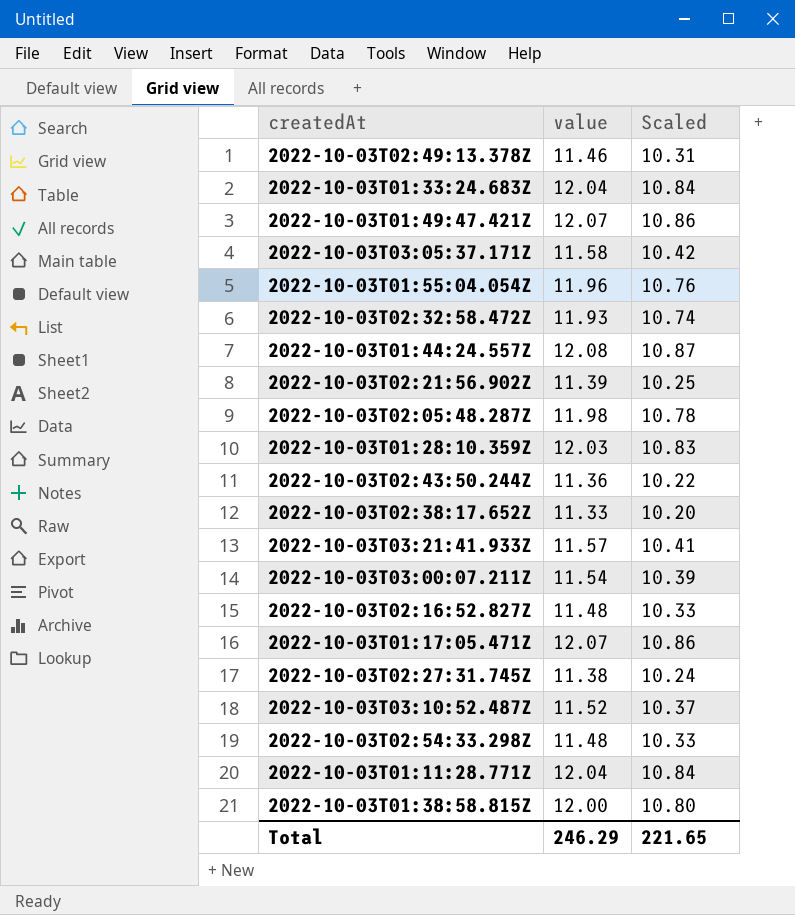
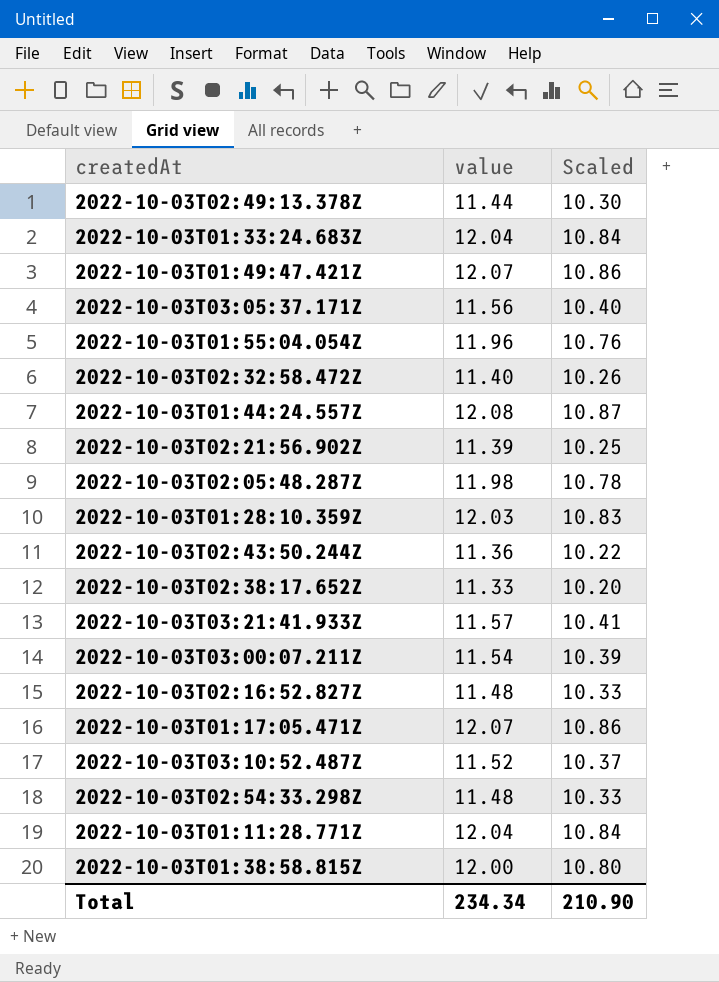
row 2022-10-03T02:27:31.745Z: 11.38 | 10.24 -> none
2022-10-03T02:49:13.378Z | value: 11.46 -> 11.44
2022-10-03T02:49:13.378Z | Scaled: 10.31 -> 10.30
2022-10-03T03:05:37.171Z | value: 11.58 -> 11.56
2022-10-03T03:05:37.171Z | Scaled: 10.42 -> 10.40
2022-10-03T02:32:58.472Z | value: 11.93 -> 11.40
2022-10-03T02:32:58.472Z | Scaled: 10.74 -> 10.26
Total | value: 246.29 -> 234.34
Total | Scaled: 221.65 -> 210.90

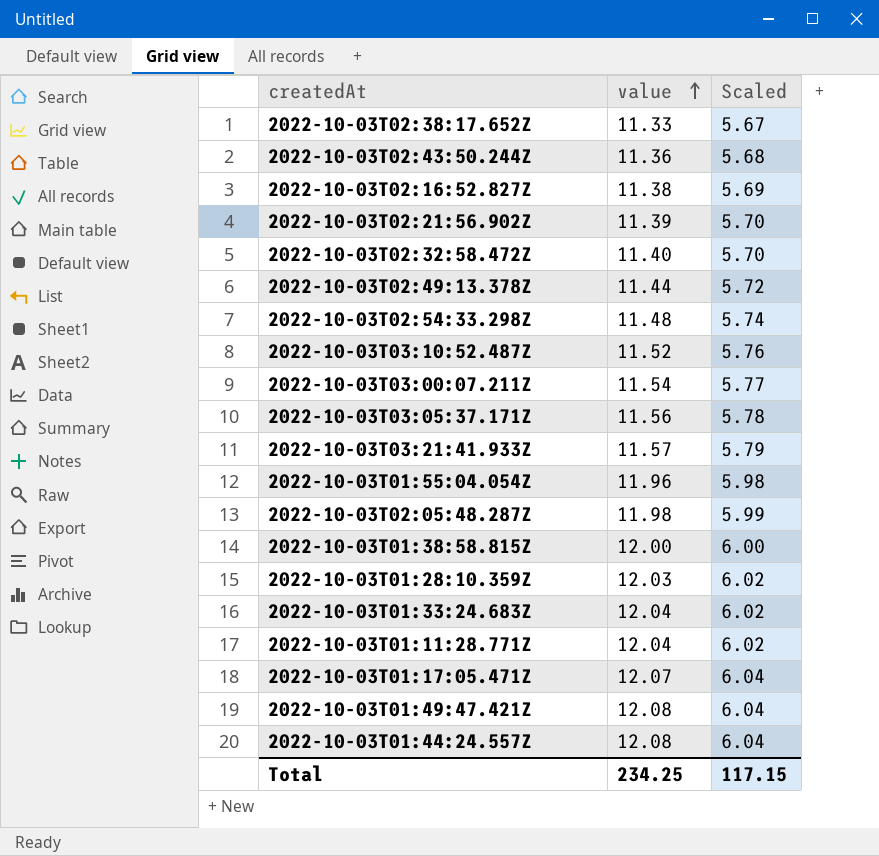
row order: none -> value ascending
column Scaled | formula: [value] * 0.9 -> [value] * 0.5
2022-10-03T02:16:52.827Z | value: 11.48 -> 11.38
2022-10-03T01:49:47.421Z | value: 12.07 -> 12.08
Total | value: 234.34 -> 234.25
Total | Scaled: 210.90 -> 117.15

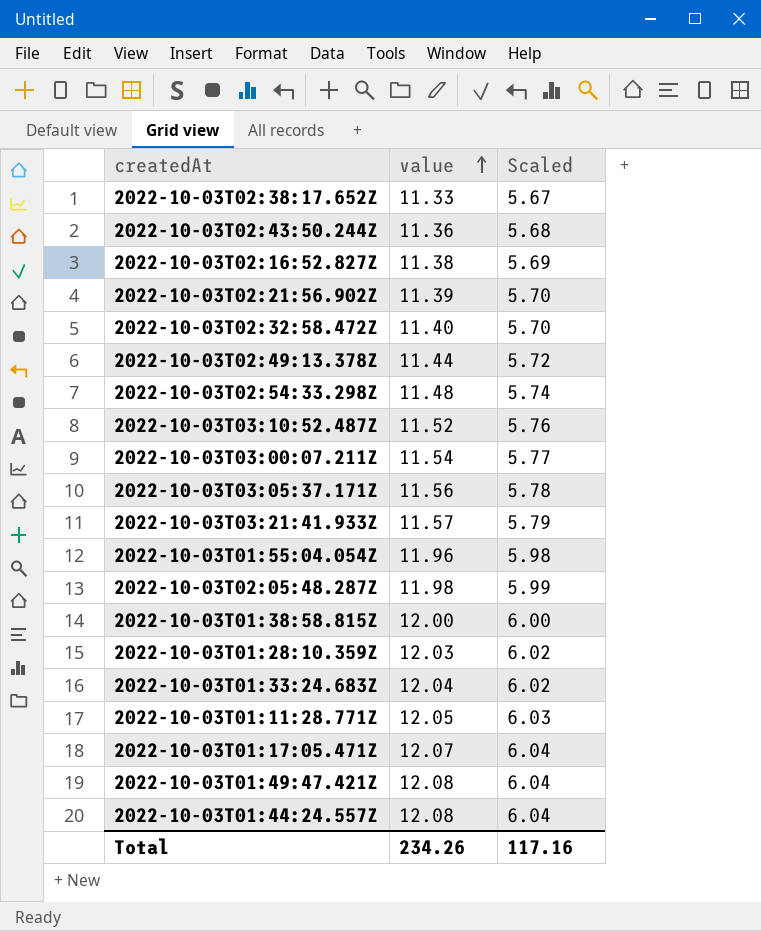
2022-10-03T01:11:28.771Z | value: 12.04 -> 12.05
2022-10-03T01:11:28.771Z | Scaled: 6.02 -> 6.03
Total | value: 234.25 -> 234.26
Total | Scaled: 117.15 -> 117.16

